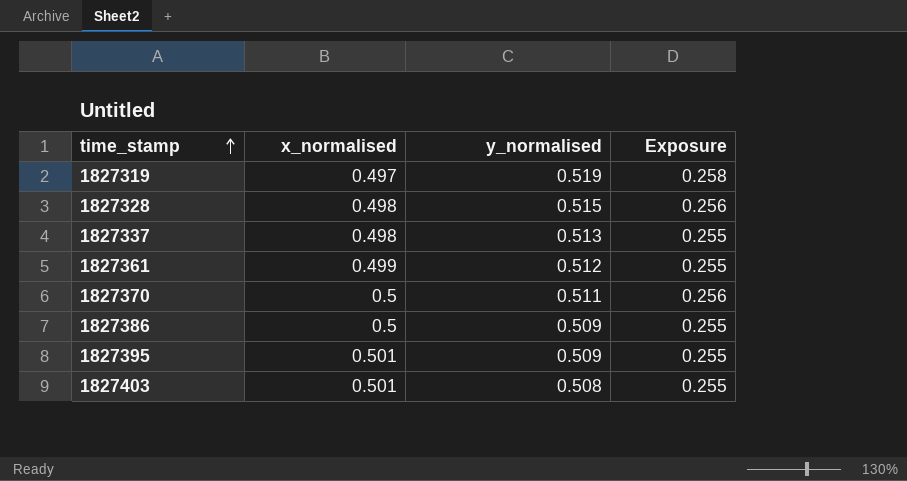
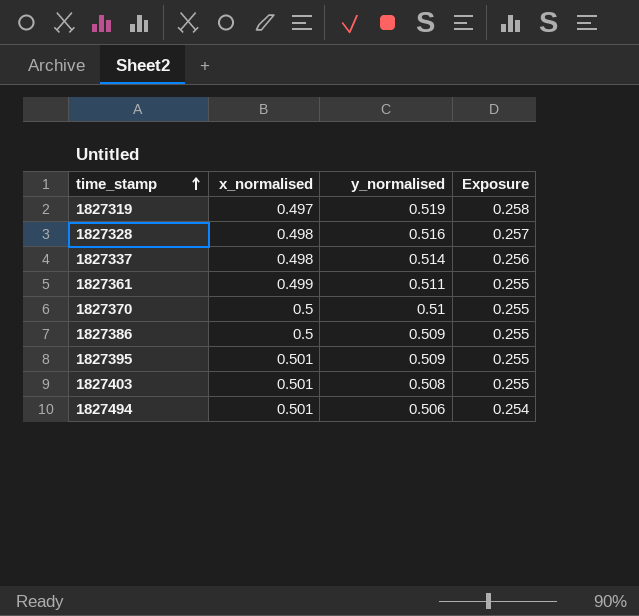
1827328 | y_normalised: 0.515 -> 0.516
1827328 | Exposure: 0.256 -> 0.257
1827337 | y_normalised: 0.513 -> 0.514
1827337 | Exposure: 0.255 -> 0.256
1827361 | y_normalised: 0.512 -> 0.511
1827370 | y_normalised: 0.511 -> 0.51
1827370 | Exposure: 0.256 -> 0.255
row 1827494: none -> 0.501 | 0.506 | 0.254

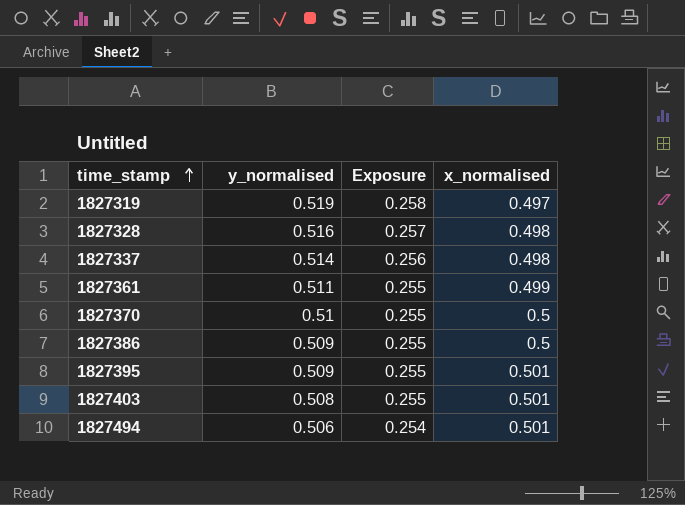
column x_normalised | position: 2 -> 4

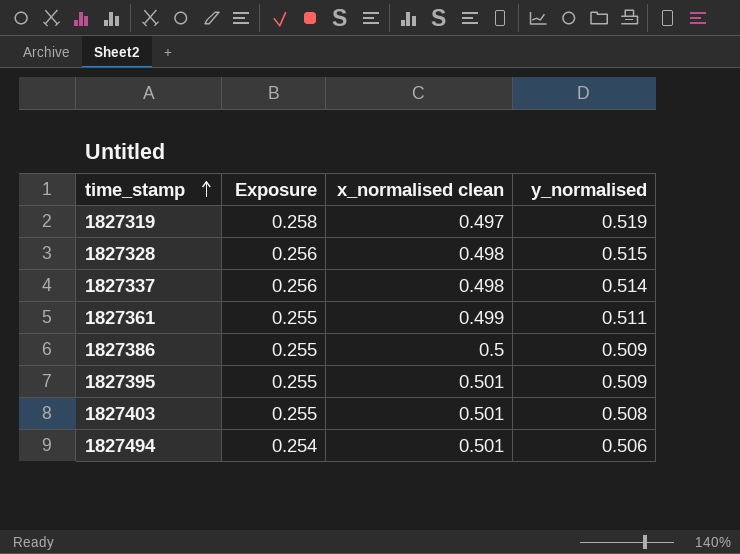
column name: x_normalised -> x_normalised clean
column y_normalised | position: 2 -> 4
row 1827370: 0.51 | 0.255 | 0.5 -> none
1827328 | Exposure: 0.257 -> 0.256
1827328 | y_normalised: 0.516 -> 0.515

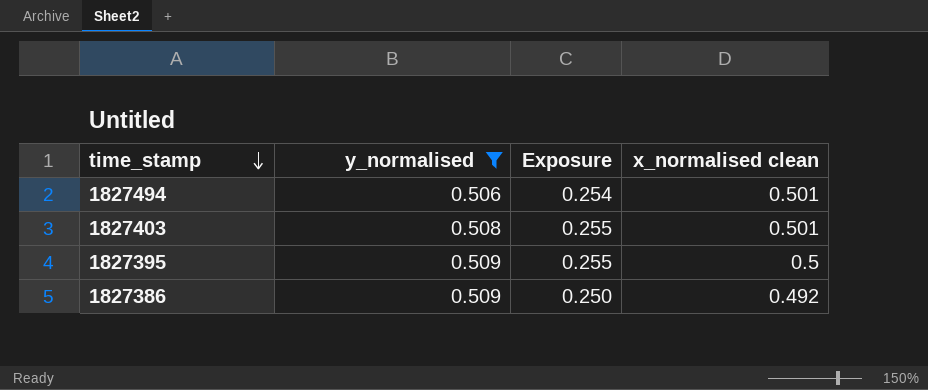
filter: none -> y_normalised <= 0.509
row order: time_stamp ascending -> time_stamp descending
column y_normalised | position: 4 -> 2
1827395 | x_normalised clean: 0.501 -> 0.5
1827386 | Exposure: 0.255 -> 0.250
1827386 | x_normalised clean: 0.5 -> 0.492

